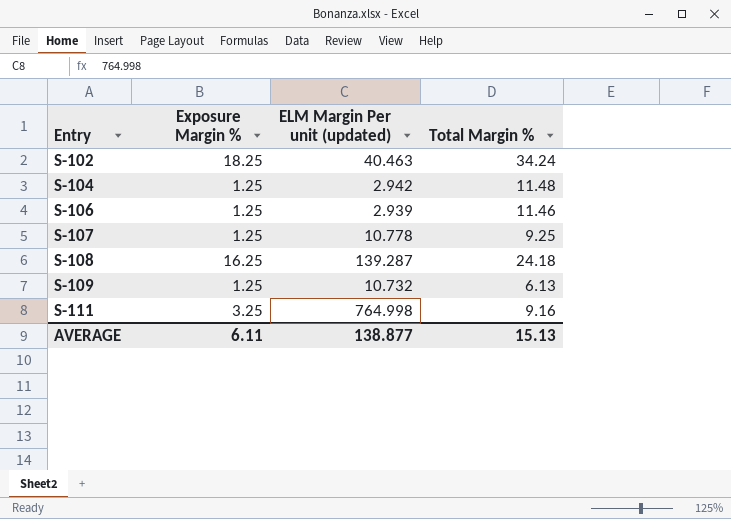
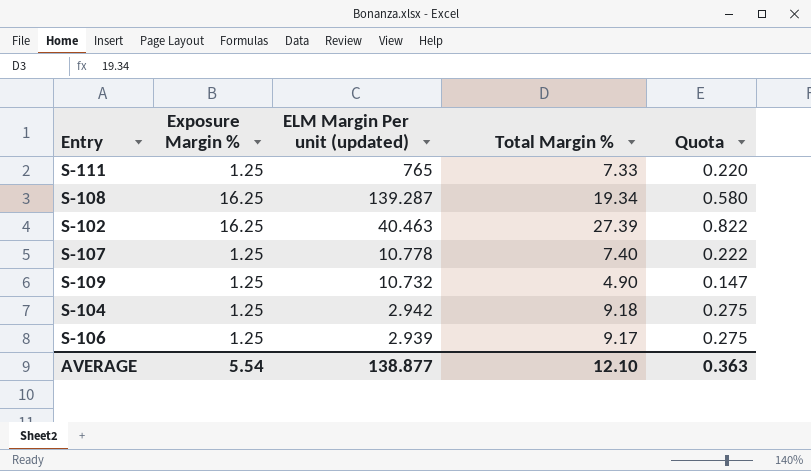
row order: Entry ascending -> ELM Margin Per unit (updated) descending
column Quota | formula: none -> [Total Margin %] * 0.03
S-111 | Exposure Margin %: 3.25 -> 1.25
S-111 | ELM Margin Per unit (updated): 764.998 -> 765
S-111 | Total Margin %: 9.16 -> 7.33
S-108 | Total Margin %: 24.18 -> 19.34
S-102 | Exposure Margin %: 18.25 -> 16.25
S-102 | Total Margin %: 34.24 -> 27.39
S-107 | Total Margin %: 9.25 -> 7.40
S-109 | Total Margin %: 6.13 -> 4.90
S-104 | Total Margin %: 11.48 -> 9.18
S-106 | Total Margin %: 11.46 -> 9.17
AVERAGE | Exposure Margin %: 6.11 -> 5.54
AVERAGE | Total Margin %: 15.13 -> 12.10

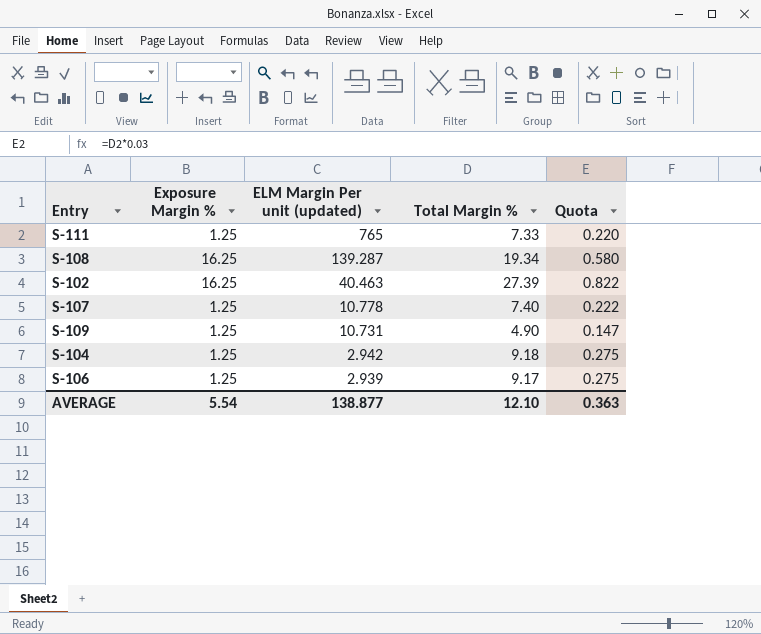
S-109 | ELM Margin Per unit (updated): 10.732 -> 10.731

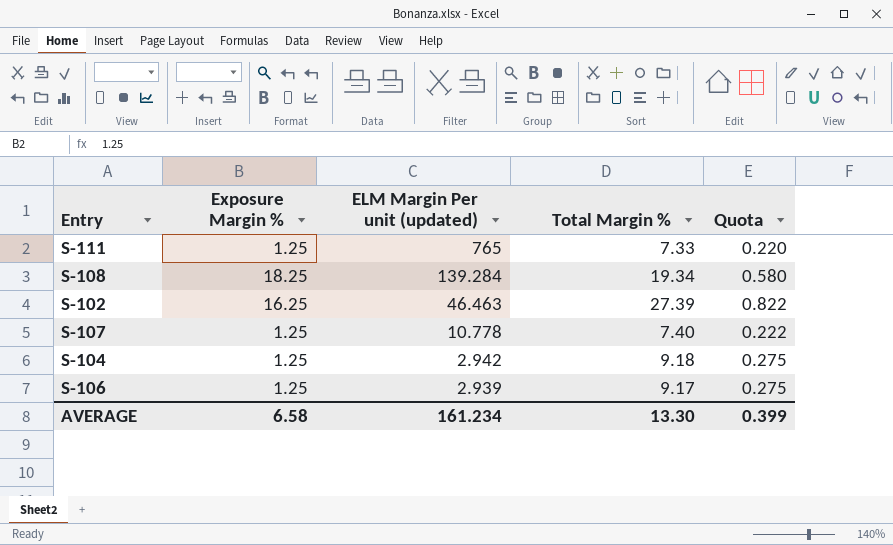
row S-109: 1.25 | 10.731 | 4.90 | 0.147 -> none
S-108 | Exposure Margin %: 16.25 -> 18.25
S-108 | ELM Margin Per unit (updated): 139.287 -> 139.284
S-102 | ELM Margin Per unit (updated): 40.463 -> 46.463
AVERAGE | Exposure Margin %: 5.54 -> 6.58
AVERAGE | ELM Margin Per unit (updated): 138.877 -> 161.234
AVERAGE | Total Margin %: 12.10 -> 13.30
AVERAGE | Quota: 0.363 -> 0.399

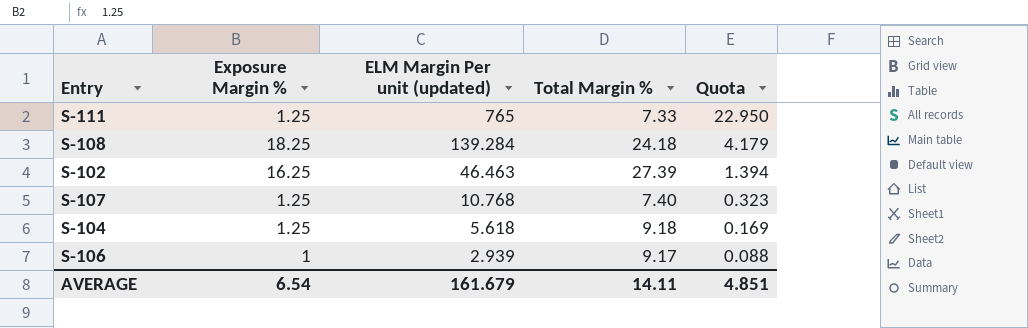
column Quota | formula: [Total Margin %] * 0.03 -> [ELM Margin Per unit (updated)] * 0.03
S-108 | Total Margin %: 19.34 -> 24.18
S-107 | ELM Margin Per unit (updated): 10.778 -> 10.768
S-104 | ELM Margin Per unit (updated): 2.942 -> 5.618
S-106 | Exposure Margin %: 1.25 -> 1
AVERAGE | Exposure Margin %: 6.58 -> 6.54
AVERAGE | ELM Margin Per unit (updated): 161.234 -> 161.679
AVERAGE | Total Margin %: 13.30 -> 14.11
AVERAGE | Quota: 0.399 -> 4.851

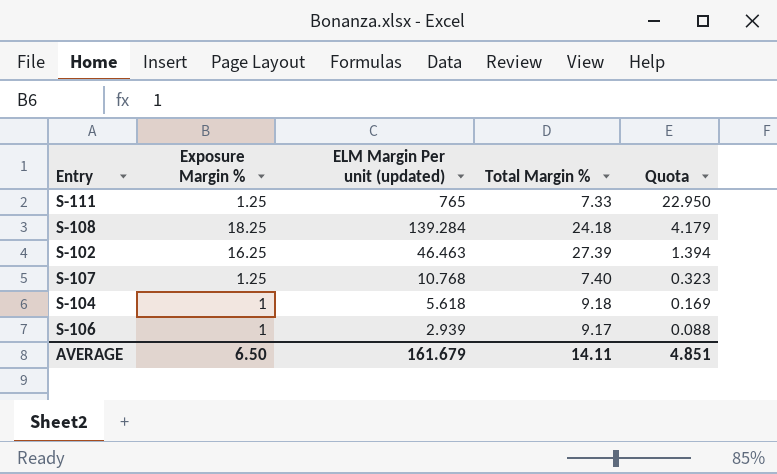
S-104 | Exposure Margin %: 1.25 -> 1
AVERAGE | Exposure Margin %: 6.54 -> 6.50

